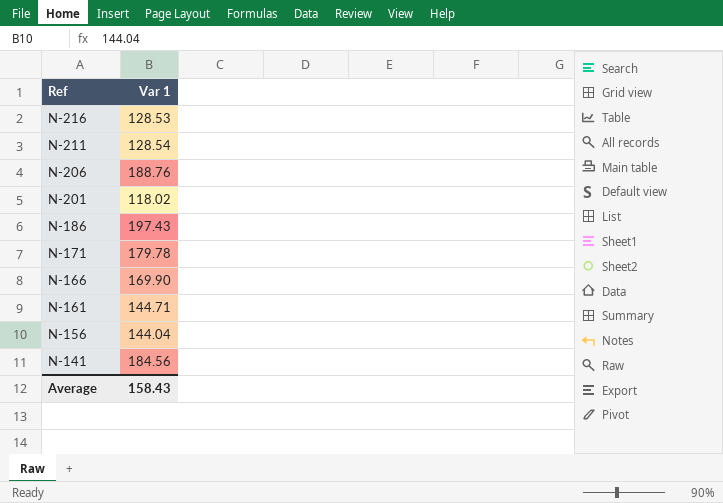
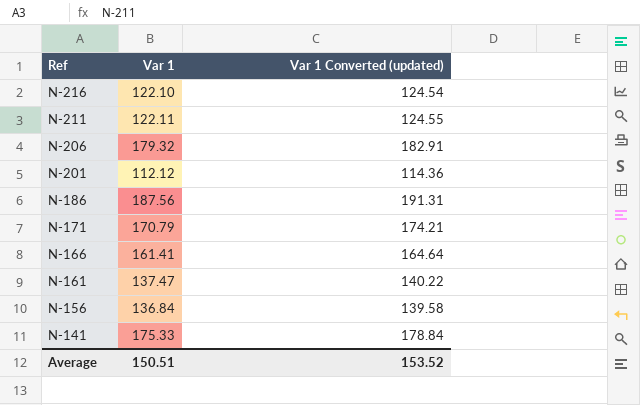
column Var 1 Converted (updated) | formula: none -> [Var 1] * 1.02
N-216 | Var 1: 128.53 -> 122.10
N-211 | Var 1: 128.54 -> 122.11
N-206 | Var 1: 188.76 -> 179.32
N-201 | Var 1: 118.02 -> 112.12
N-186 | Var 1: 197.43 -> 187.56
N-171 | Var 1: 179.78 -> 170.79
N-166 | Var 1: 169.90 -> 161.41
N-161 | Var 1: 144.71 -> 137.47
N-156 | Var 1: 144.04 -> 136.84
N-141 | Var 1: 184.56 -> 175.33
Average | Var 1: 158.43 -> 150.51

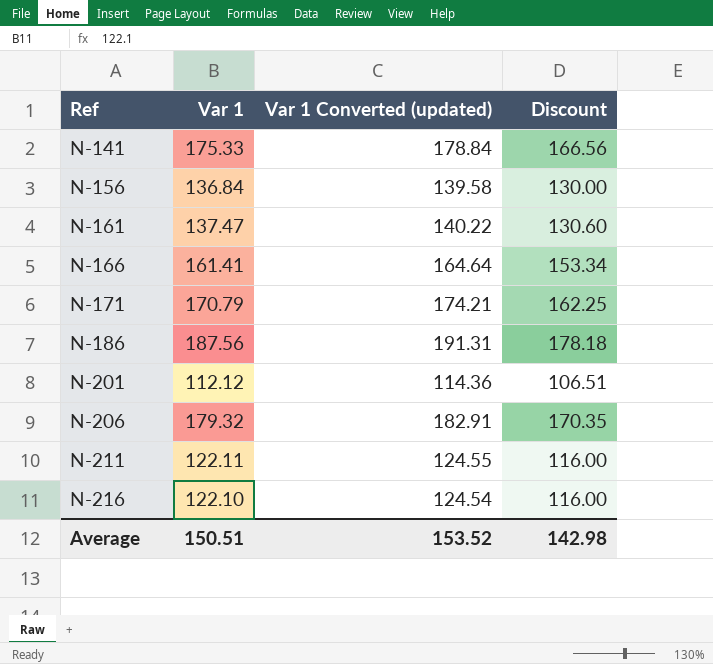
row order: Ref descending -> Ref ascending
column Discount | formula: none -> [Var 1] * 0.95

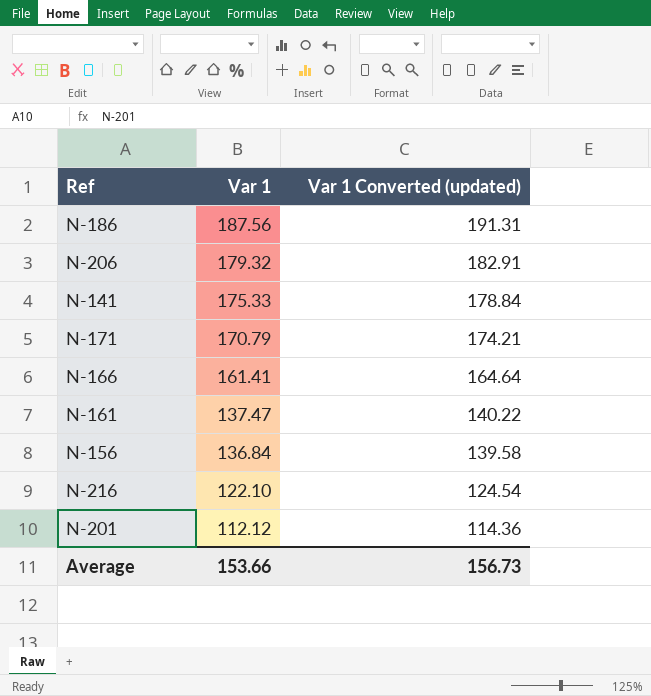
row order: Ref ascending -> Var 1 descending
column Discount | formula: [Var 1] * 0.95 -> none
row N-211: 122.11 | 124.55 | 116.00 -> none
Average | Var 1: 150.51 -> 153.66
Average | Var 1 Converted (updated): 153.52 -> 156.73

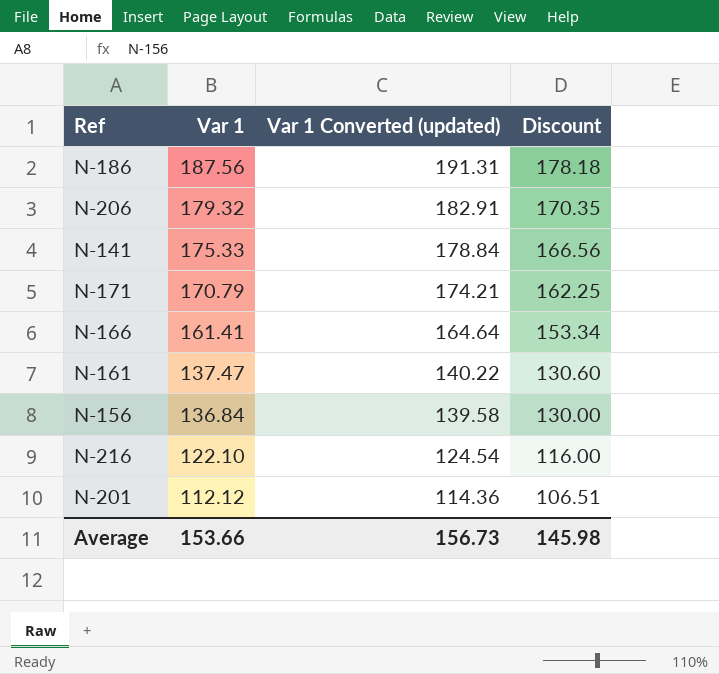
column Discount | formula: none -> [Var 1] * 0.95

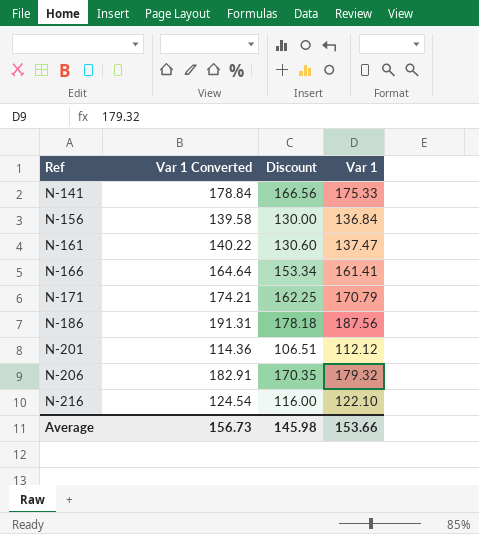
row order: Var 1 descending -> Ref ascending
column name: Var 1 Converted (updated) -> Var 1 Converted
column Var 1 | position: 2 -> 4

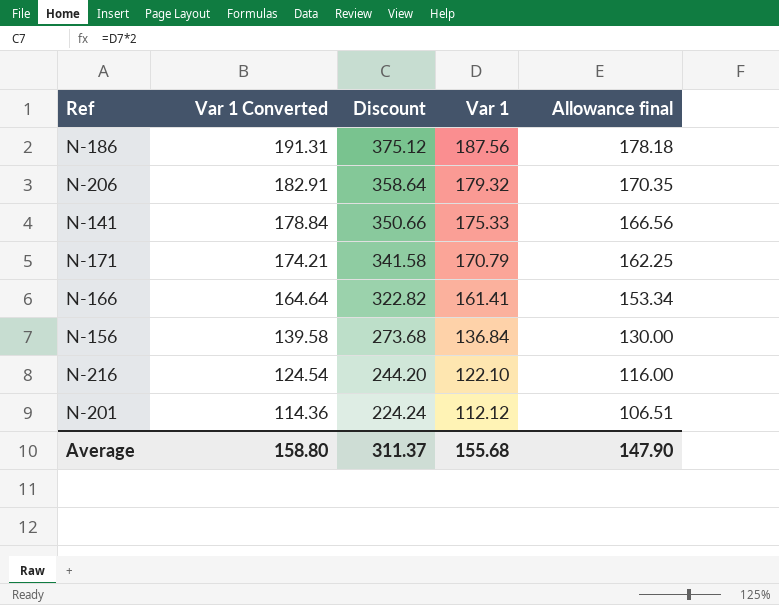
row order: Ref ascending -> Var 1 Converted descending
column Discount | formula: [Var 1] * 0.95 -> [Var 1] * 2
column Allowance final | formula: none -> [Var 1] * 0.95
row N-161: 140.22 | 130.60 | 137.47 -> none
Average | Var 1 Converted: 156.73 -> 158.80
Average | Discount: 145.98 -> 311.37
Average | Var 1: 153.66 -> 155.68

